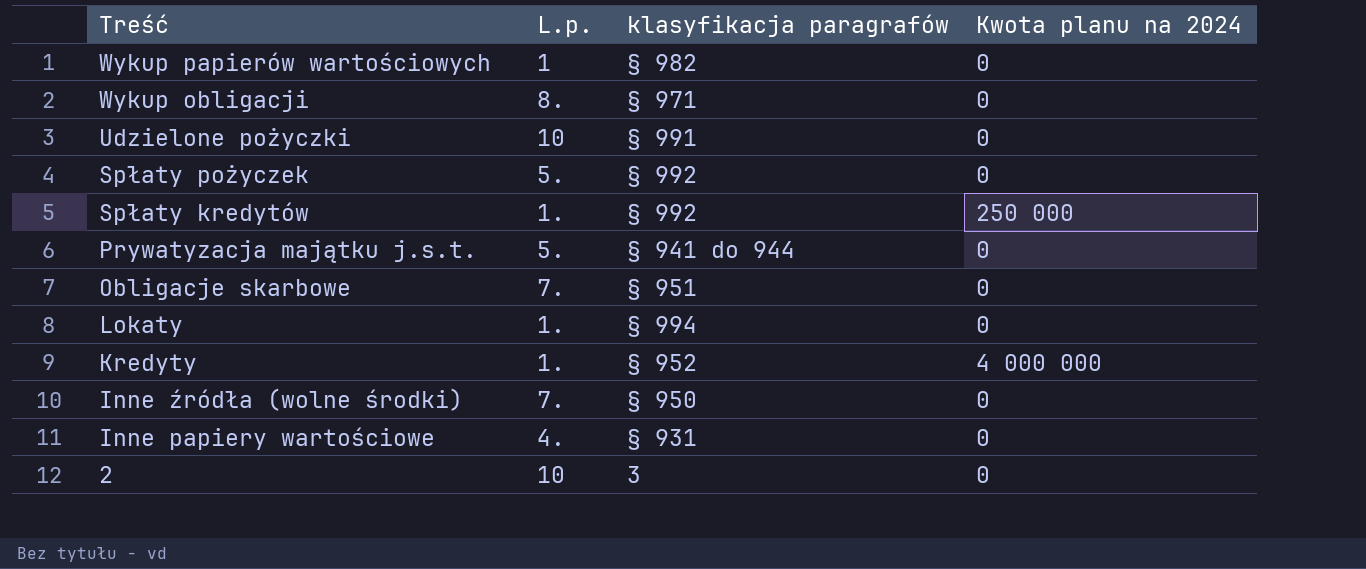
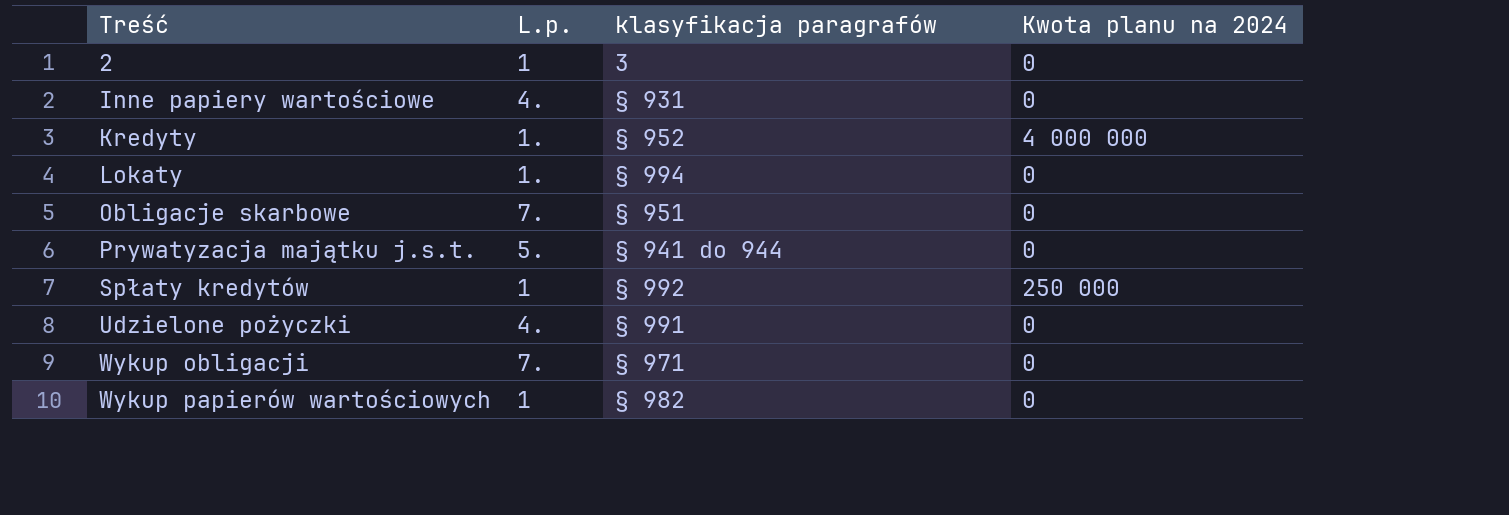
row order: Treść descending -> Treść ascending
row Spłaty pożyczek: 5. | § 992 | 0 -> none
row Inne źródła (wolne środki): 7. | § 950 | 0 -> none
2 | L.p.: 10 -> 1
Spłaty kredytów | L.p.: 1. -> 1
Udzielone pożyczki | L.p.: 10 -> 4.
Wykup obligacji | L.p.: 8. -> 7.

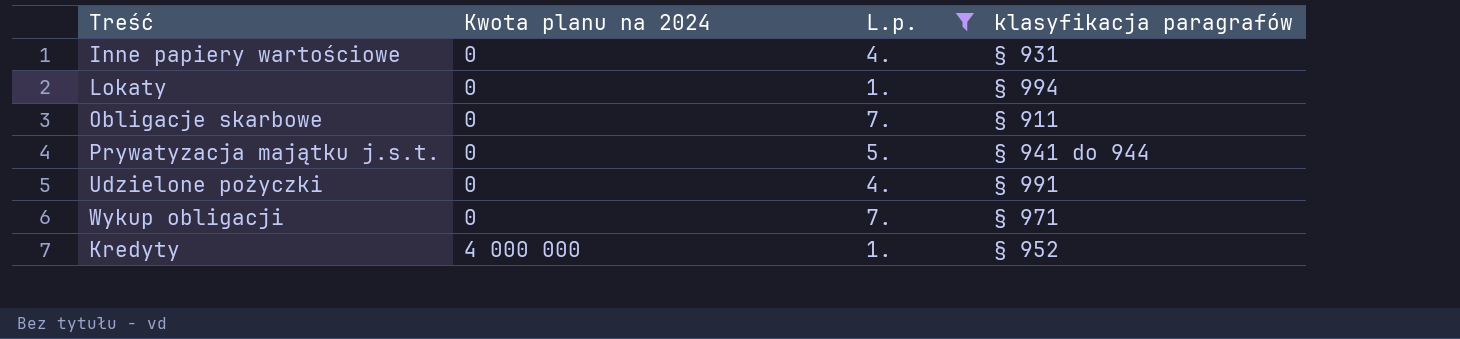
filter: none -> L.p. != 1
row order: Treść ascending -> Kwota planu na 2024 ascending
column Kwota planu na 2024 | position: 4 -> 2
Obligacje skarbowe | klasyfikacja paragrafów: § 951 -> § 911

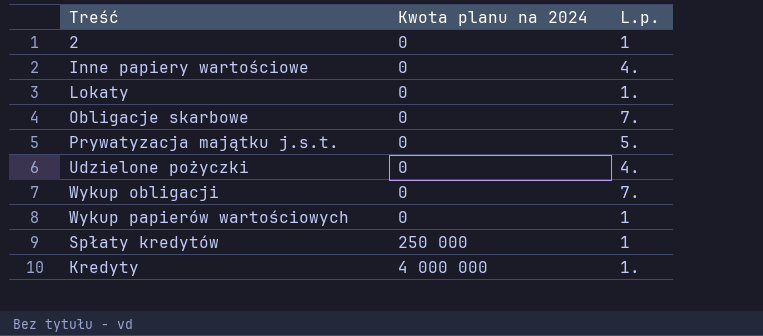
filter: L.p. != 1 -> none
column klasyfikacja paragrafów | position: 4 -> none

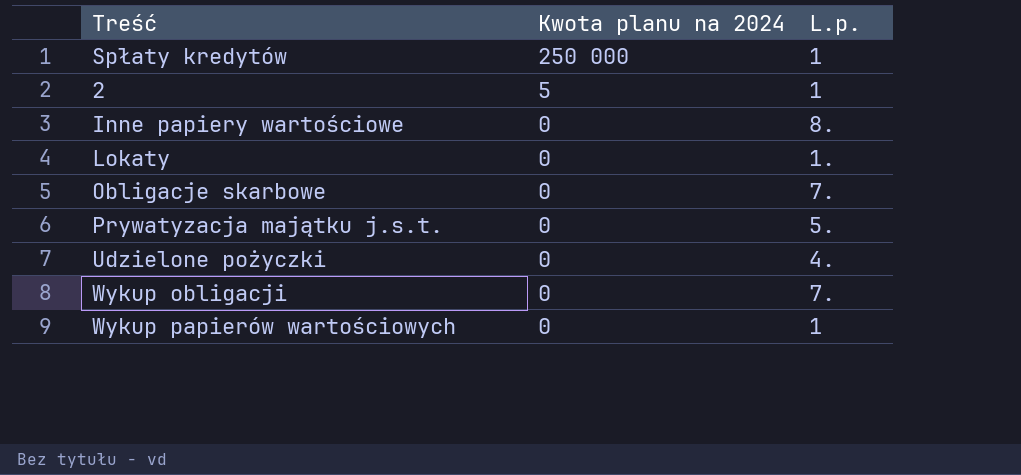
row order: Kwota planu na 2024 ascending -> Kwota planu na 2024 descending
row Kredyty: 4 000 000 | 1. -> none
2 | Kwota planu na 2024: 0 -> 5
Inne papiery wartościowe | L.p.: 4. -> 8.

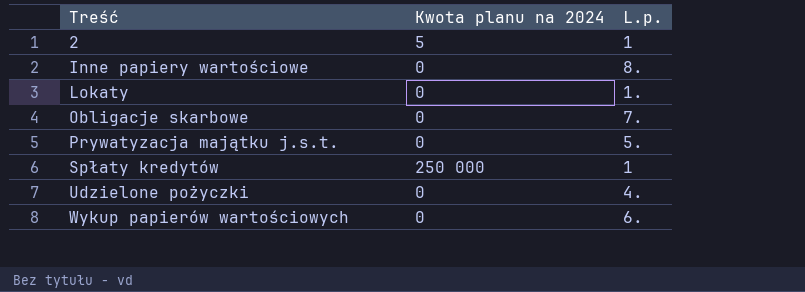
row order: Kwota planu na 2024 descending -> Treść ascending
row Wykup obligacji: 0 | 7. -> none
Wykup papierów wartościowych | L.p.: 1 -> 6.

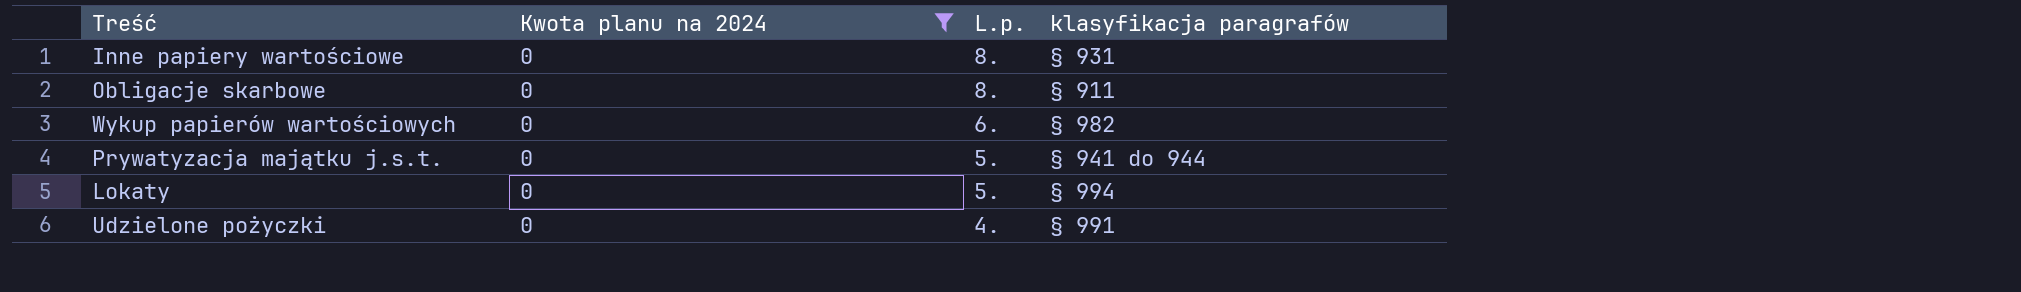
filter: none -> Kwota planu na 2024 = 0
row order: Treść ascending -> L.p. descending
column klasyfikacja paragrafów | position: none -> 4
Obligacje skarbowe | L.p.: 7. -> 8.
Lokaty | L.p.: 1. -> 5.

